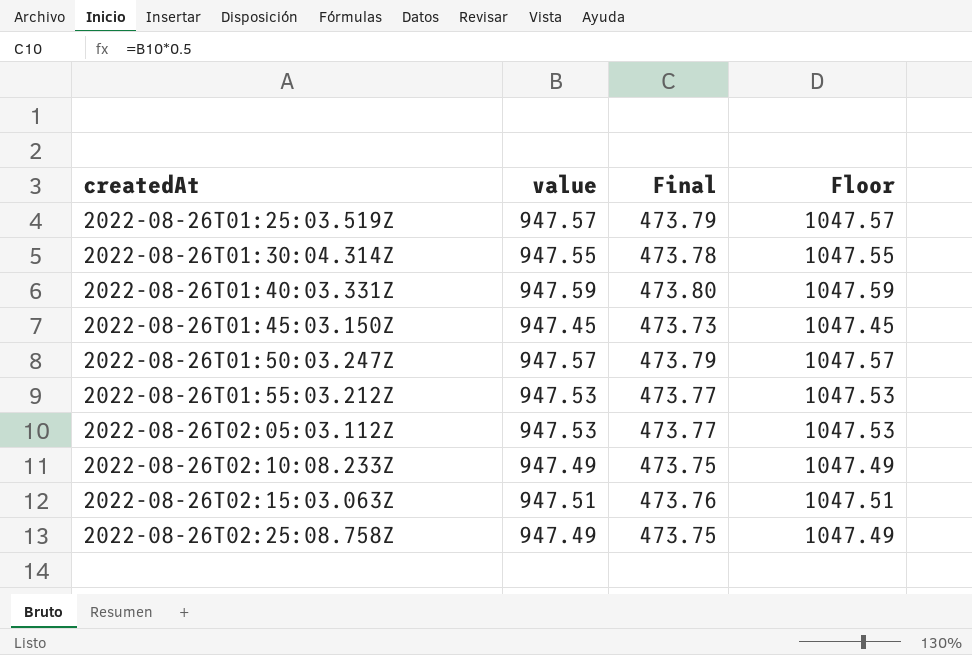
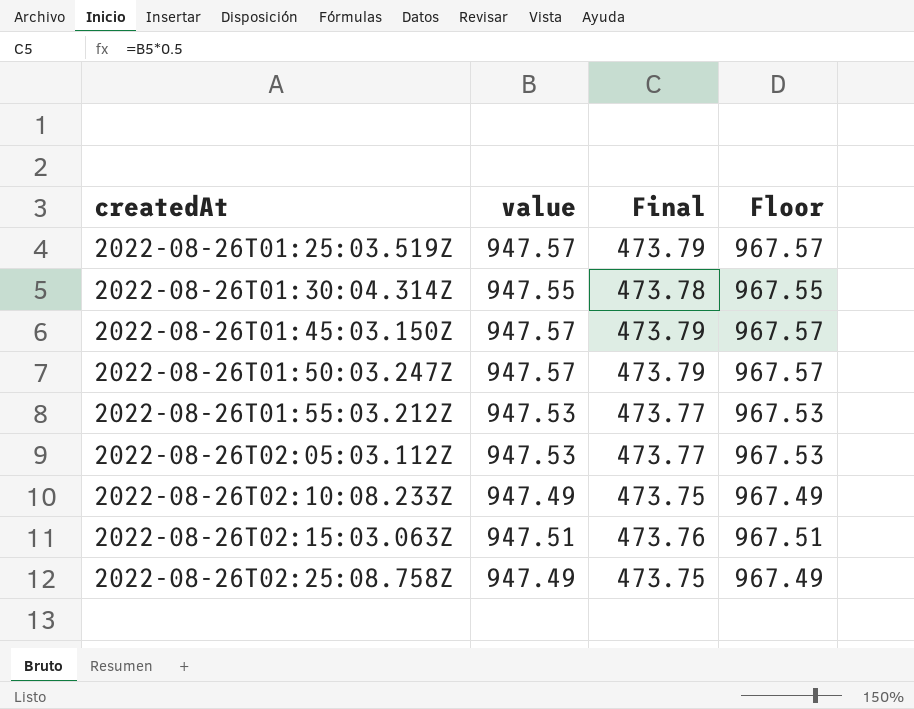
column Floor | formula: [value] + 100 -> [value] + 20
row 2022-08-26T01:40:03.331Z: 947.59 | 473.80 | 1047.59 -> none
2022-08-26T01:45:03.150Z | value: 947.45 -> 947.57
2022-08-26T01:45:03.150Z | Final: 473.73 -> 473.79

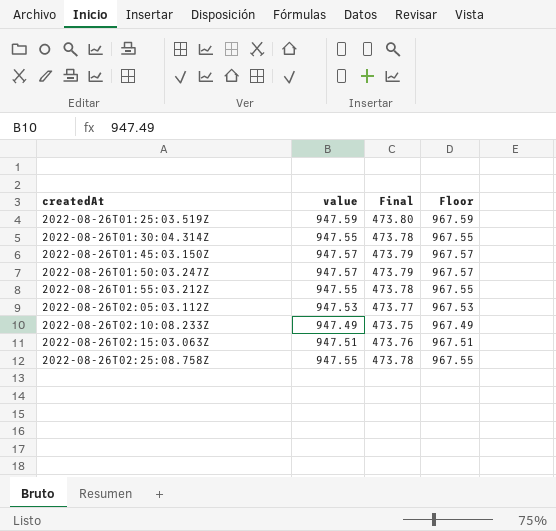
2022-08-26T01:25:03.519Z | value: 947.57 -> 947.59
2022-08-26T01:25:03.519Z | Final: 473.79 -> 473.80
2022-08-26T01:25:03.519Z | Floor: 967.57 -> 967.59
2022-08-26T01:55:03.212Z | value: 947.53 -> 947.55
2022-08-26T01:55:03.212Z | Final: 473.77 -> 473.78
2022-08-26T01:55:03.212Z | Floor: 967.53 -> 967.55
2022-08-26T02:25:08.758Z | value: 947.49 -> 947.55
2022-08-26T02:25:08.758Z | Final: 473.75 -> 473.78
2022-08-26T02:25:08.758Z | Floor: 967.49 -> 967.55

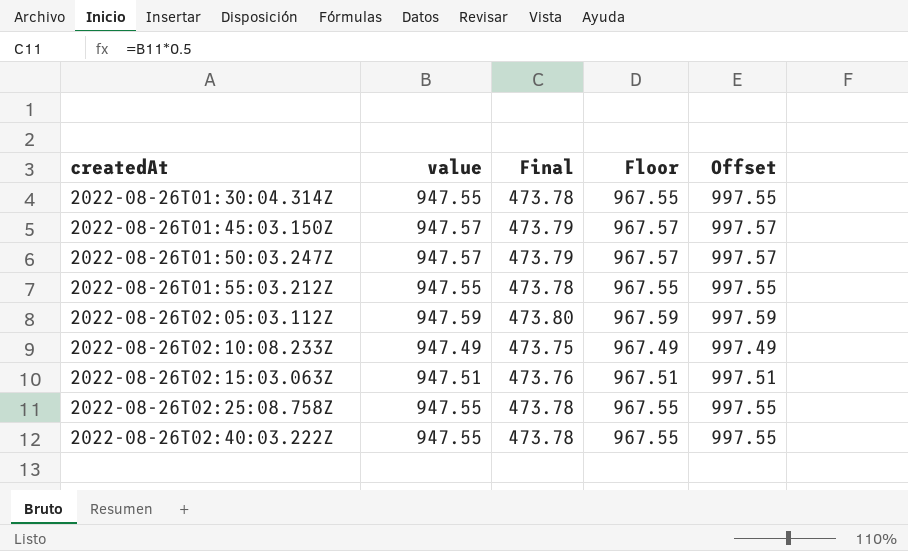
column Offset | formula: none -> [value] + 50
row 2022-08-26T01:25:03.519Z: 947.59 | 473.80 | 967.59 -> none
2022-08-26T02:05:03.112Z | value: 947.53 -> 947.59
2022-08-26T02:05:03.112Z | Final: 473.77 -> 473.80
2022-08-26T02:05:03.112Z | Floor: 967.53 -> 967.59
row 2022-08-26T02:40:03.222Z: none -> 947.55 | 473.78 | 967.55 | 997.55

